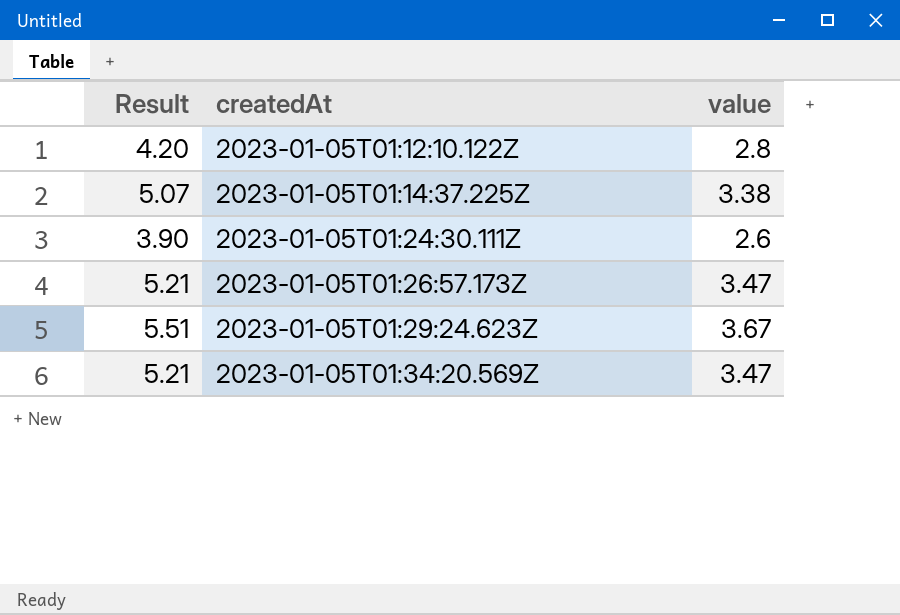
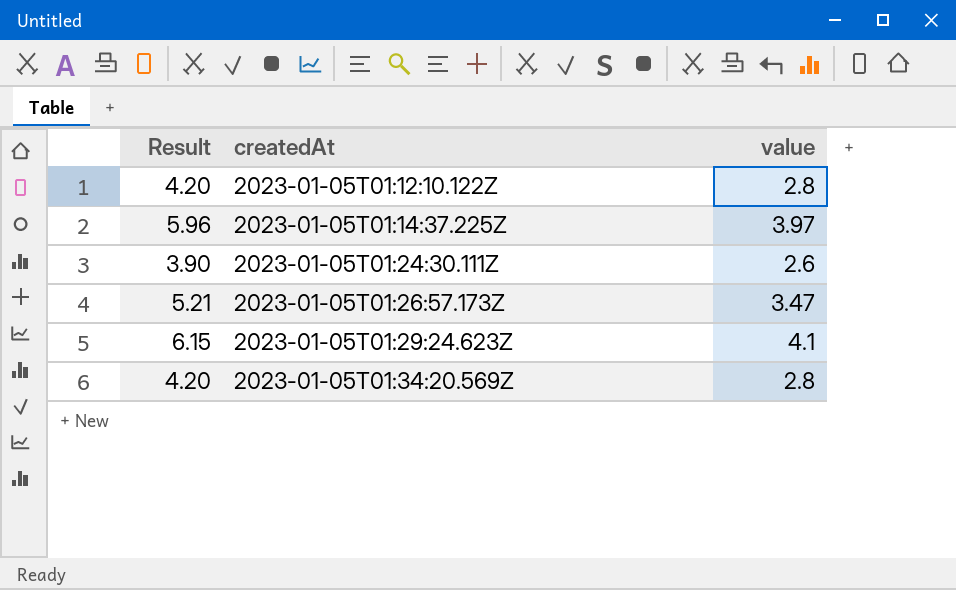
2023-01-05T01:14:37.225Z | Result: 5.07 -> 5.96
2023-01-05T01:14:37.225Z | value: 3.38 -> 3.97
2023-01-05T01:29:24.623Z | Result: 5.51 -> 6.15
2023-01-05T01:29:24.623Z | value: 3.67 -> 4.1
2023-01-05T01:34:20.569Z | Result: 5.21 -> 4.20
2023-01-05T01:34:20.569Z | value: 3.47 -> 2.8

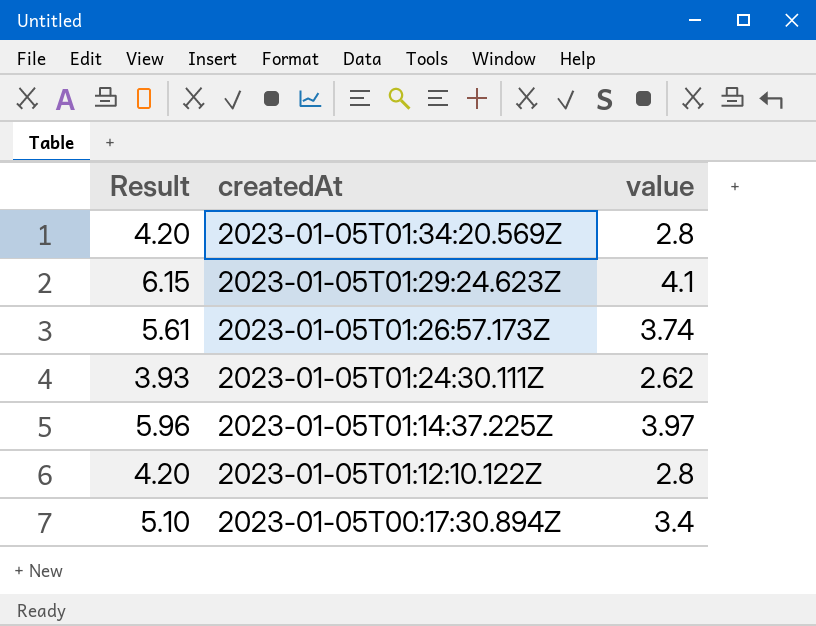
row order: createdAt ascending -> createdAt descending
2023-01-05T01:26:57.173Z | Result: 5.21 -> 5.61
2023-01-05T01:26:57.173Z | value: 3.47 -> 3.74
2023-01-05T01:24:30.111Z | Result: 3.90 -> 3.93
2023-01-05T01:24:30.111Z | value: 2.6 -> 2.62
row 2023-01-05T00:17:30.894Z: none -> 5.10 | 3.4

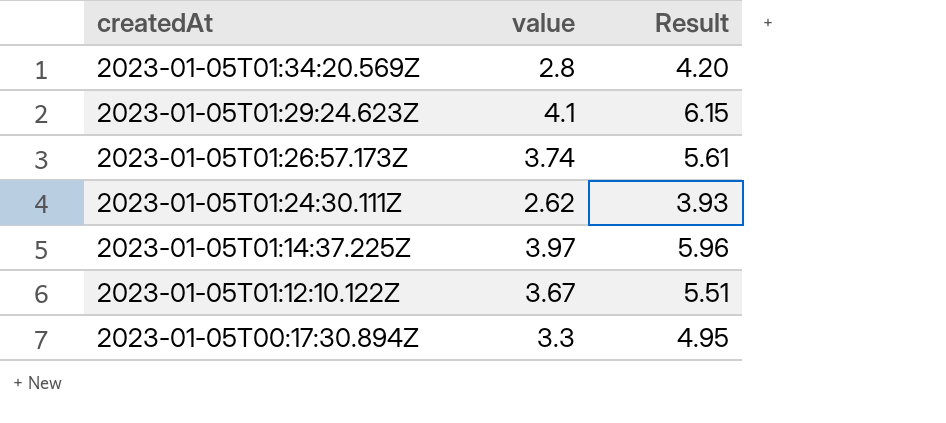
column Result | position: 1 -> 3
2023-01-05T01:12:10.122Z | value: 2.8 -> 3.67
2023-01-05T01:12:10.122Z | Result: 4.20 -> 5.51
2023-01-05T00:17:30.894Z | value: 3.4 -> 3.3
2023-01-05T00:17:30.894Z | Result: 5.10 -> 4.95

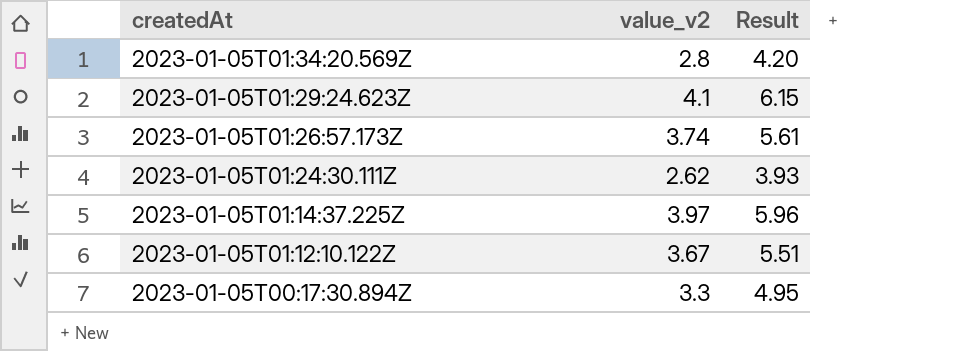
column name: value -> value_v2

